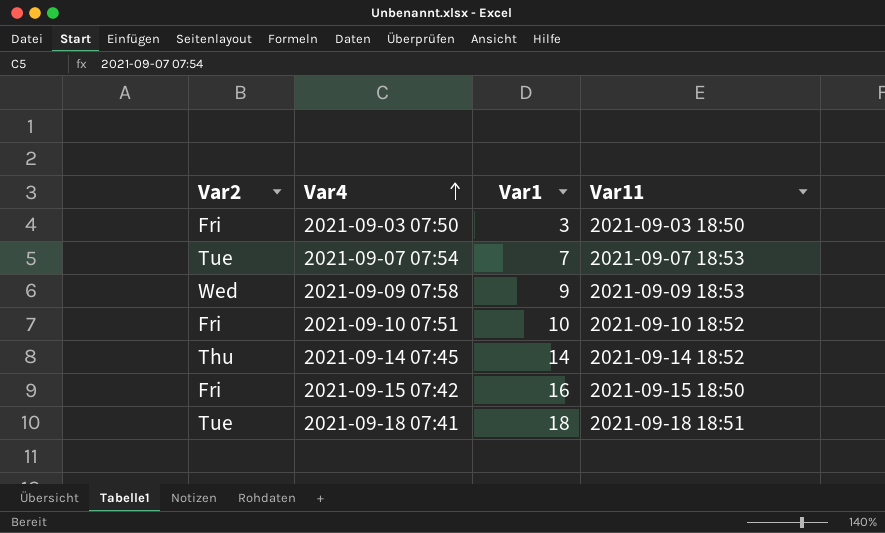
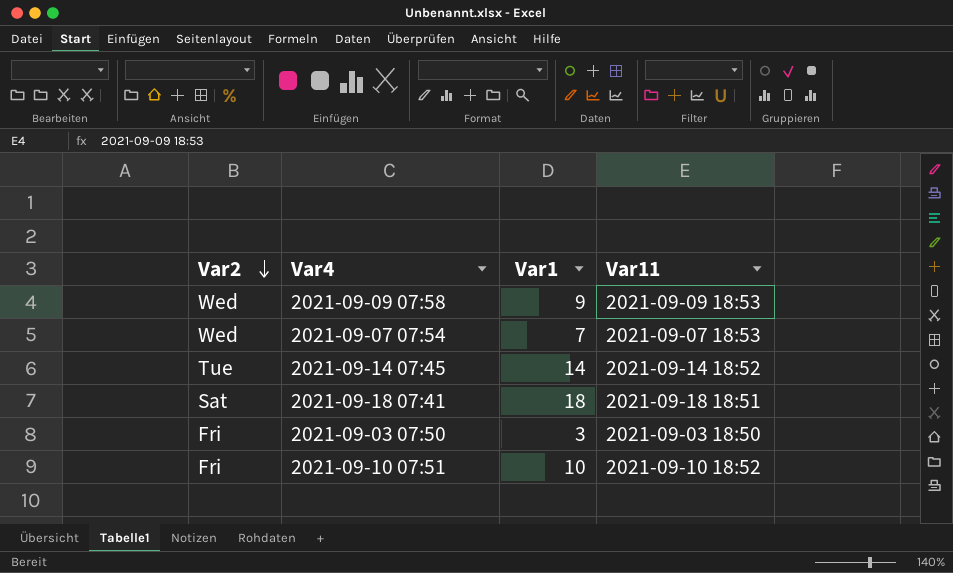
row order: Var4 ascending -> Var2 descending
row 2021-09-15 07:42: Fri | 16 | 2021-09-15 18:50 -> none
2021-09-07 07:54 | Var2: Tue -> Wed
2021-09-14 07:45 | Var2: Thu -> Tue
2021-09-18 07:41 | Var2: Tue -> Sat

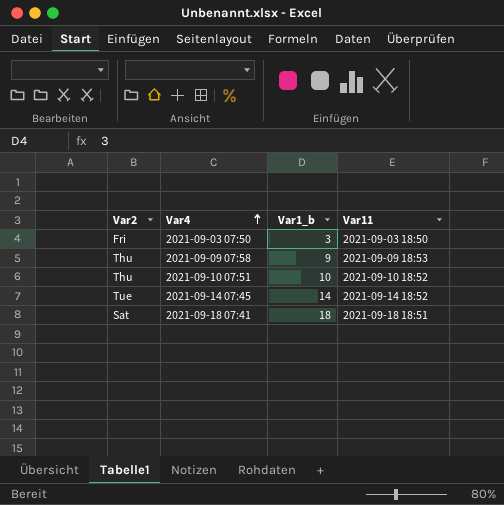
row order: Var2 descending -> Var4 ascending
column name: Var1 -> Var1_b
row 2021-09-07 07:54: Wed | 7 | 2021-09-07 18:53 -> none
2021-09-09 07:58 | Var2: Wed -> Thu
2021-09-10 07:51 | Var2: Fri -> Thu

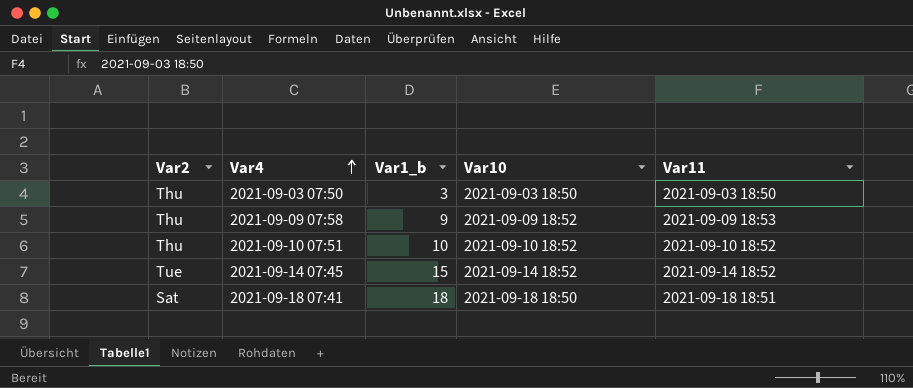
column Var10 | position: none -> 4
2021-09-03 07:50 | Var2: Fri -> Thu
2021-09-14 07:45 | Var1_b: 14 -> 15

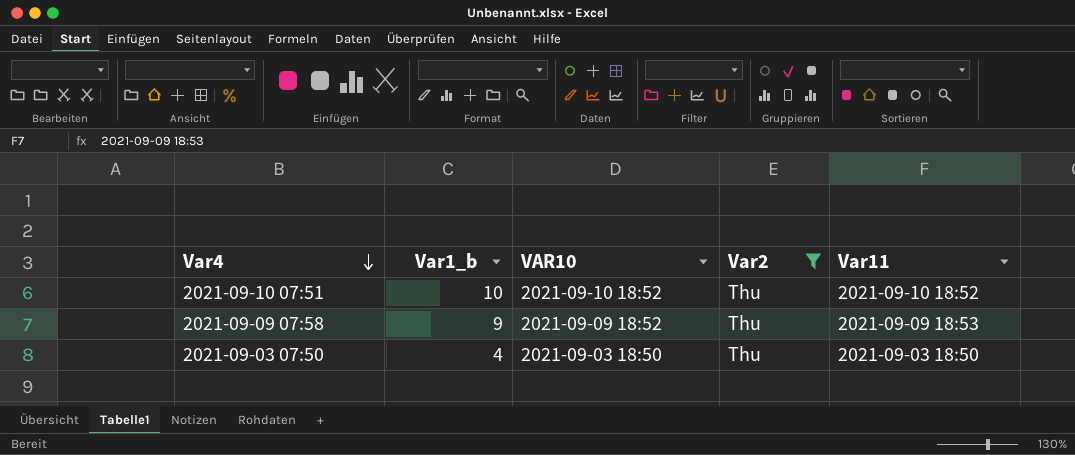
filter: none -> Var2 = Thu
row order: Var4 ascending -> Var4 descending
column name: Var10 -> VAR10
column Var2 | position: 1 -> 4
2021-09-03 07:50 | Var1_b: 3 -> 4

